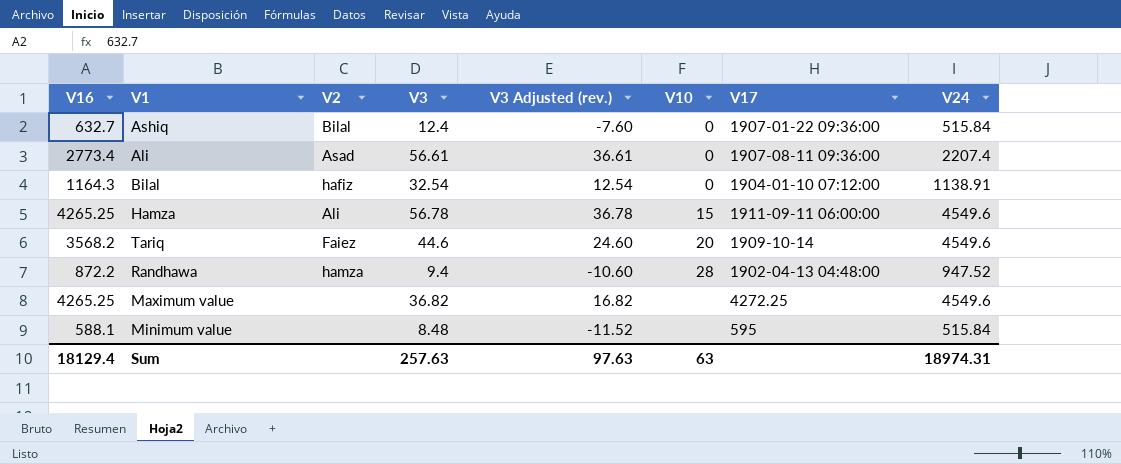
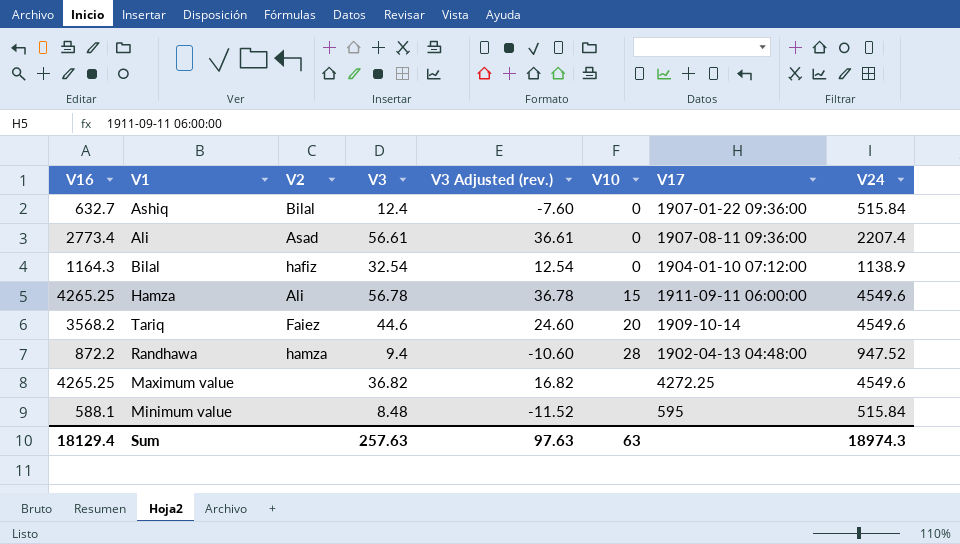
Bilal | V24: 1138.91 -> 1138.9
Sum | V24: 18974.31 -> 18974.3

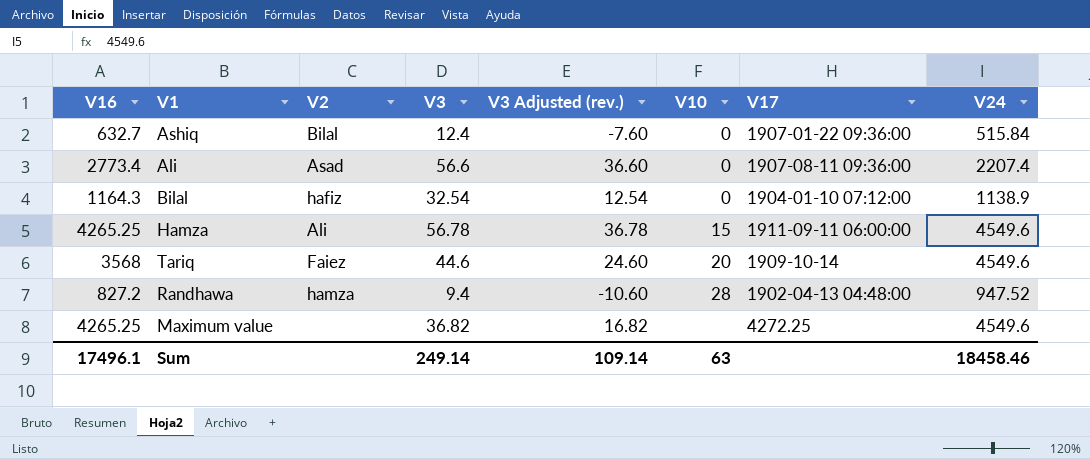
row Minimum value: 588.1 | none | 8.48 | -11.52 | none | 595 | 515.84 -> none
Ali | V3: 56.61 -> 56.6
Ali | V3 Adjusted (rev.): 36.61 -> 36.60
Tariq | V16: 3568.2 -> 3568
Randhawa | V16: 872.2 -> 827.2
Sum | V16: 18129.4 -> 17496.1
Sum | V3: 257.63 -> 249.14
Sum | V3 Adjusted (rev.): 97.63 -> 109.14
Sum | V24: 18974.3 -> 18458.46

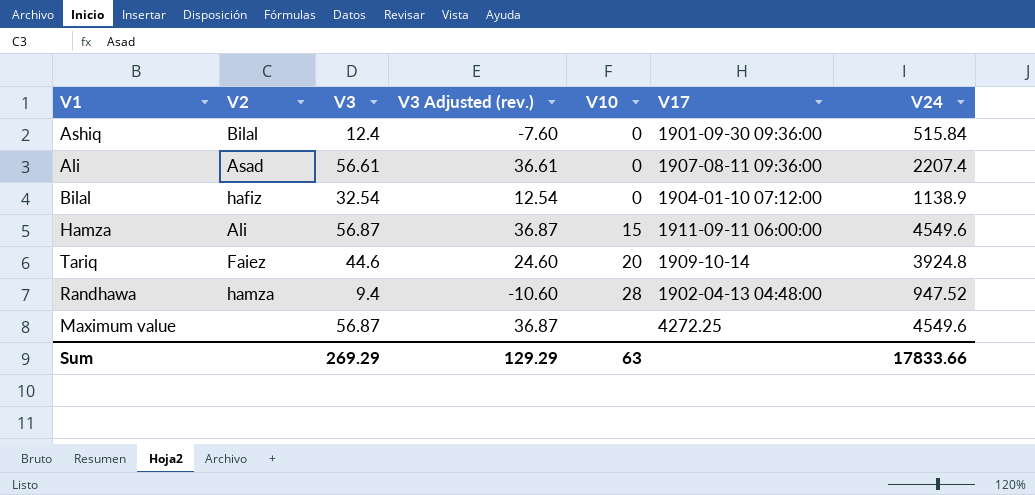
column V16 | position: 1 -> none
Ashiq | V17: 1907-01-22 09:36:00 -> 1901-09-30 09:36:00
Ali | V3: 56.6 -> 56.61
Ali | V3 Adjusted (rev.): 36.60 -> 36.61
Hamza | V3: 56.78 -> 56.87
Hamza | V3 Adjusted (rev.): 36.78 -> 36.87
Tariq | V24: 4549.6 -> 3924.8
Maximum value | V3: 36.82 -> 56.87
Maximum value | V3 Adjusted (rev.): 16.82 -> 36.87
Sum | V3: 249.14 -> 269.29
Sum | V3 Adjusted (rev.): 109.14 -> 129.29
Sum | V24: 18458.46 -> 17833.66

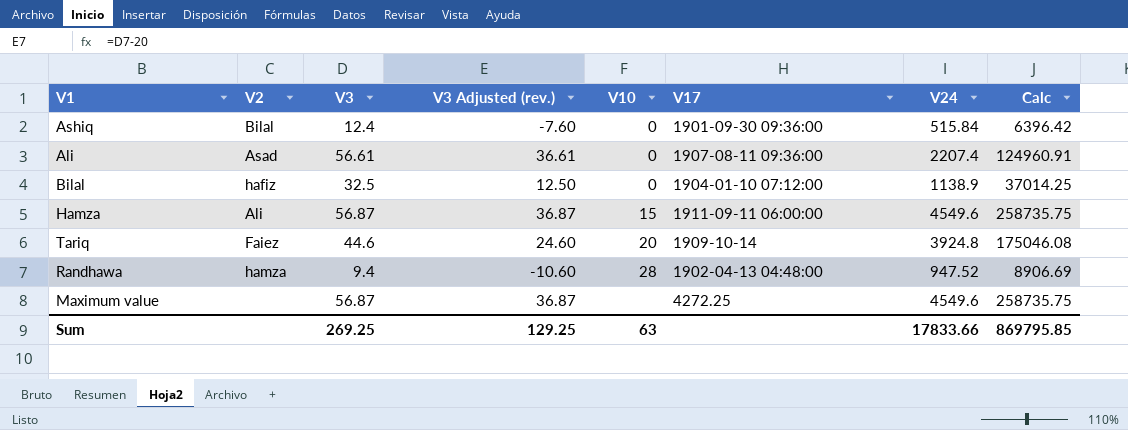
column Calc | formula: none -> [V3] * [V24]
Bilal | V3: 32.54 -> 32.5
Bilal | V3 Adjusted (rev.): 12.54 -> 12.50
Sum | V3: 269.29 -> 269.25
Sum | V3 Adjusted (rev.): 129.29 -> 129.25

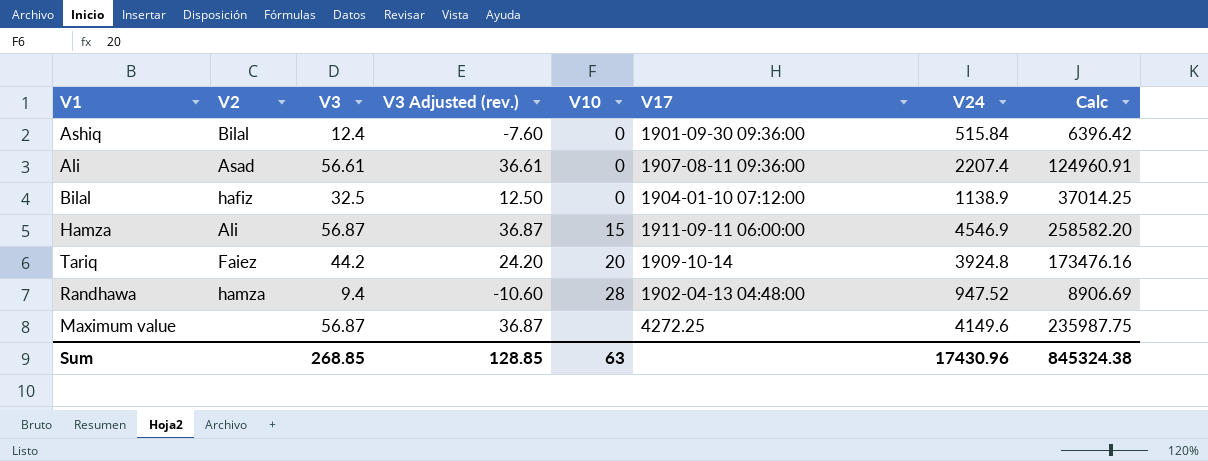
Hamza | V24: 4549.6 -> 4546.9
Hamza | Calc: 258735.75 -> 258582.20
Tariq | V3: 44.6 -> 44.2
Tariq | V3 Adjusted (rev.): 24.60 -> 24.20
Tariq | Calc: 175046.08 -> 173476.16
Maximum value | V24: 4549.6 -> 4149.6
Maximum value | Calc: 258735.75 -> 235987.75
Sum | V3: 269.25 -> 268.85
Sum | V3 Adjusted (rev.): 129.25 -> 128.85
Sum | V24: 17833.66 -> 17430.96
Sum | Calc: 869795.85 -> 845324.38

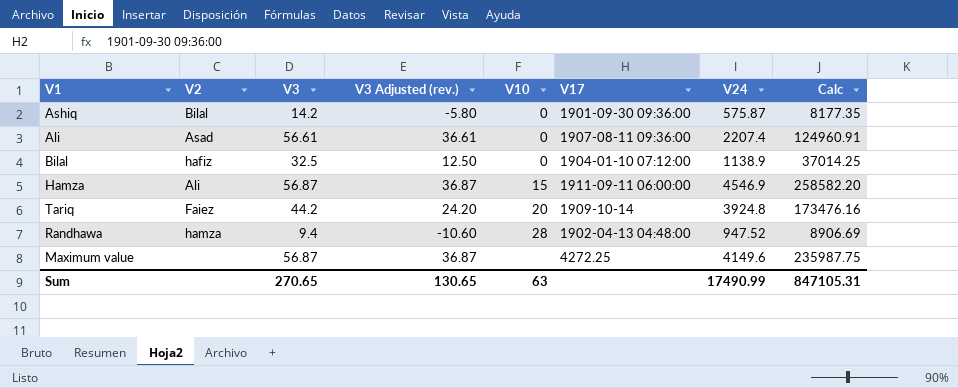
Ashiq | V3: 12.4 -> 14.2
Ashiq | V3 Adjusted (rev.): -7.60 -> -5.80
Ashiq | V24: 515.84 -> 575.87
Ashiq | Calc: 6396.42 -> 8177.35
Sum | V3: 268.85 -> 270.65
Sum | V3 Adjusted (rev.): 128.85 -> 130.65
Sum | V24: 17430.96 -> 17490.99
Sum | Calc: 845324.38 -> 847105.31

